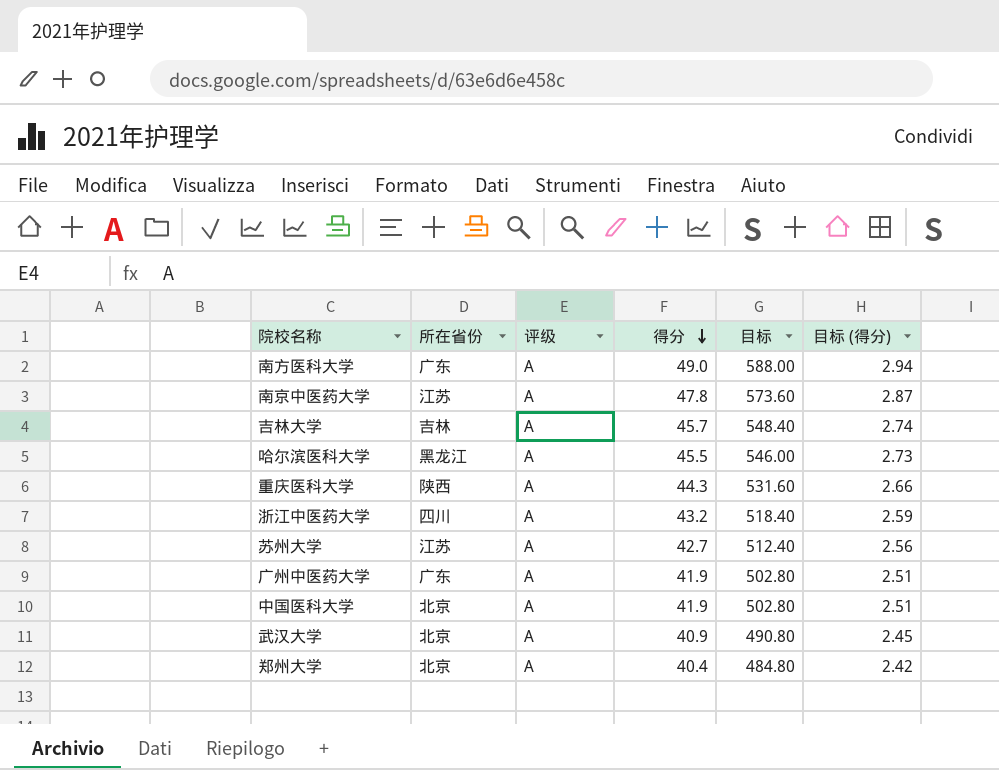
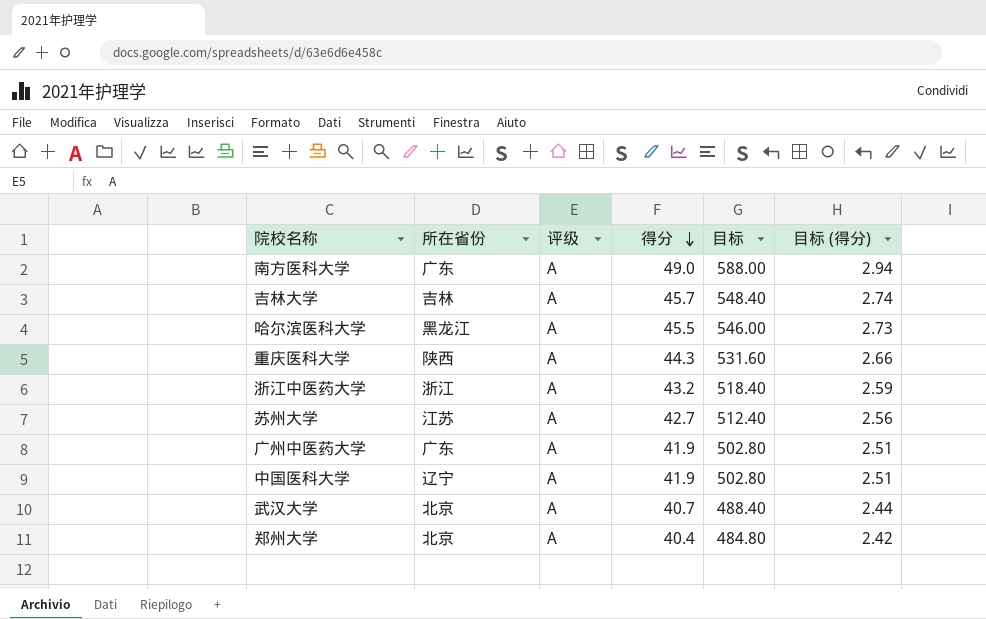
row 南京中医药大学: 江苏 | A | 47.8 | 573.60 | 2.87 -> none
浙江中医药大学 | 所在省份: 四川 -> 浙江
中国医科大学 | 所在省份: 北京 -> 辽宁
武汉大学 | 得分: 40.9 -> 40.7
武汉大学 | 目标: 490.80 -> 488.40
武汉大学 | 目标 (得分): 2.45 -> 2.44

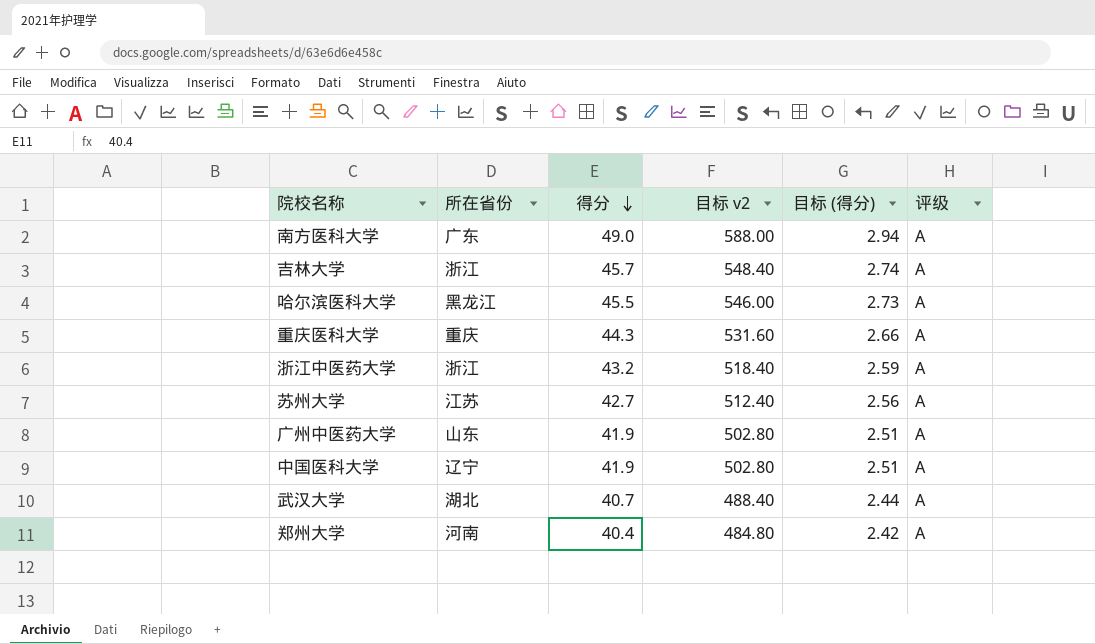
column name: 目标 -> 目标 v2
column 评级 | position: 3 -> 6
吉林大学 | 所在省份: 吉林 -> 浙江
重庆医科大学 | 所在省份: 陕西 -> 重庆
广州中医药大学 | 所在省份: 广东 -> 山东
武汉大学 | 所在省份: 北京 -> 湖北
郑州大学 | 所在省份: 北京 -> 河南

